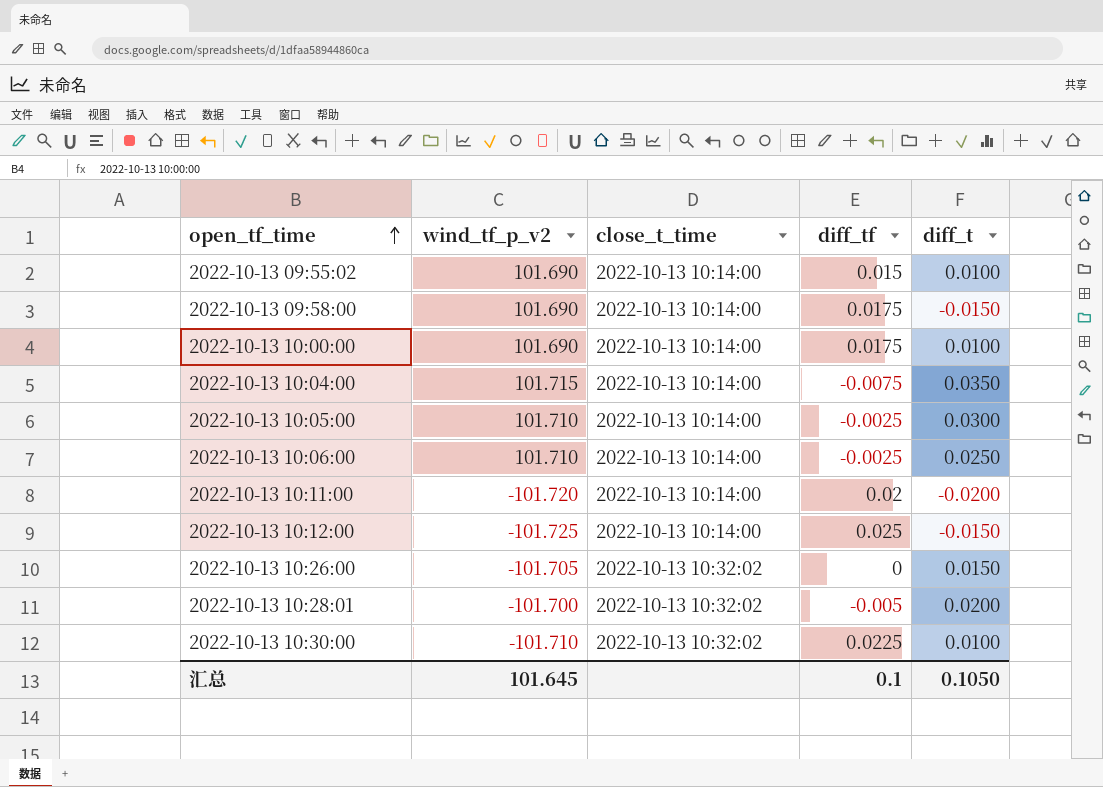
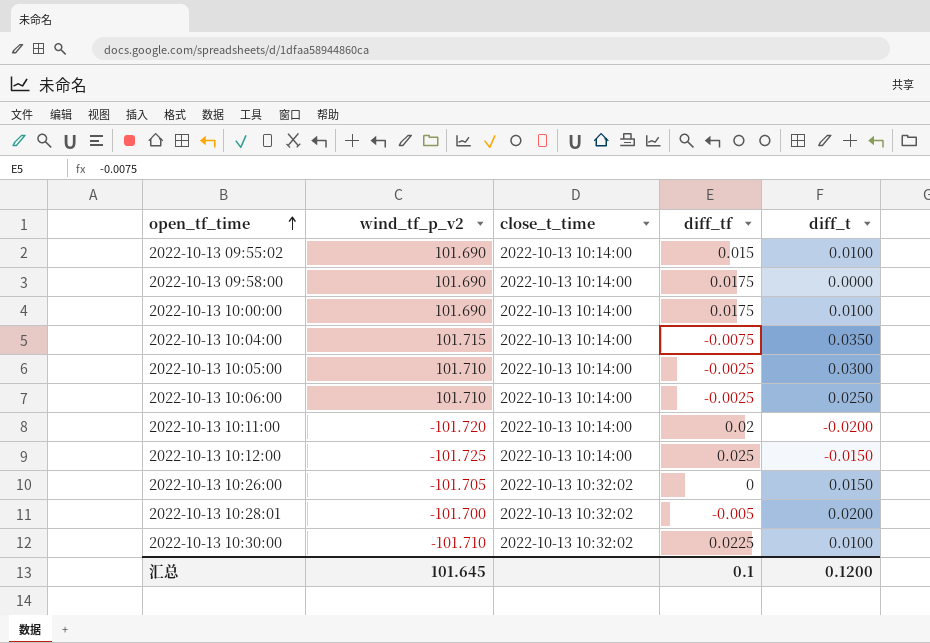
2022-10-13 09:58:00 | diff_t: -0.0150 -> 0.0000
汇总 | diff_t: 0.1050 -> 0.1200

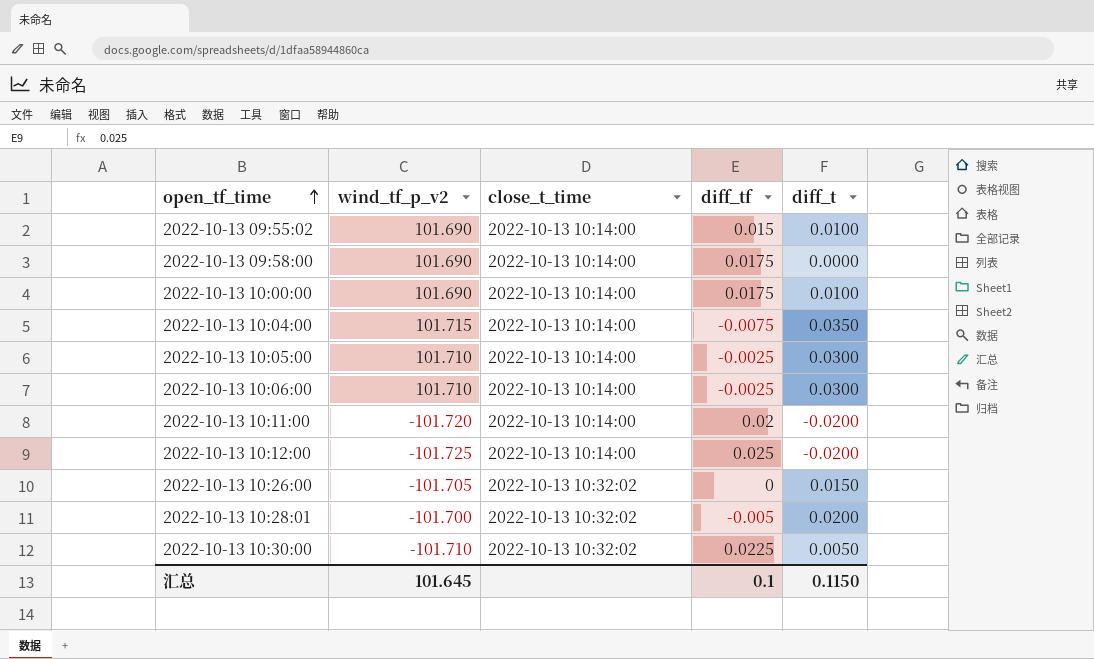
2022-10-13 10:06:00 | diff_t: 0.0250 -> 0.0300
2022-10-13 10:12:00 | diff_t: -0.0150 -> -0.0200
2022-10-13 10:30:00 | diff_t: 0.0100 -> 0.0050
汇总 | diff_t: 0.1200 -> 0.1150

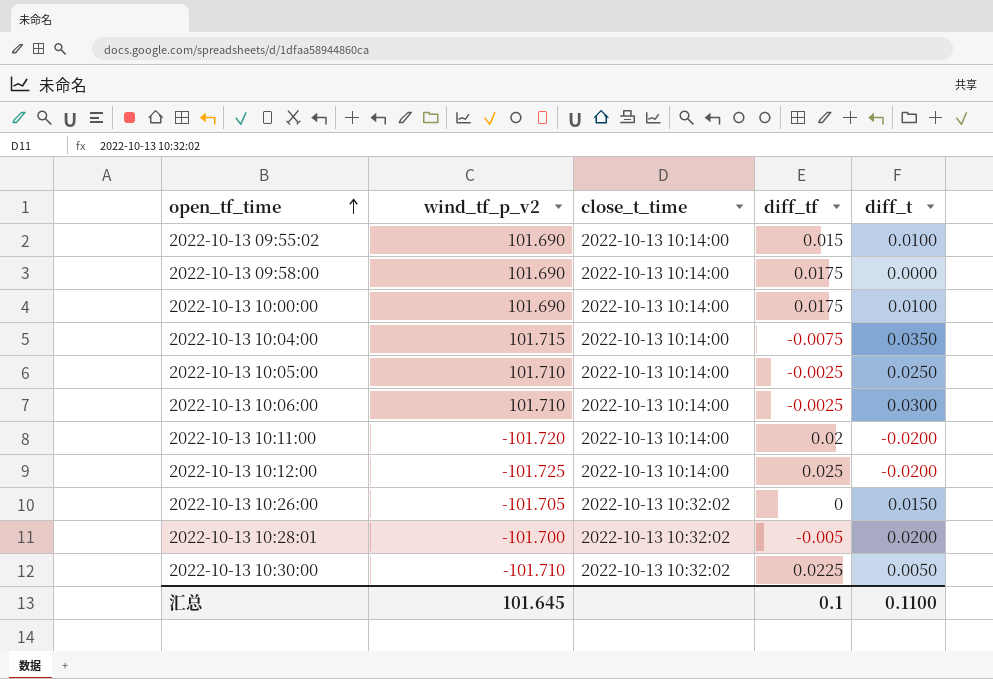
2022-10-13 10:05:00 | diff_t: 0.0300 -> 0.0250
汇总 | diff_t: 0.1150 -> 0.1100

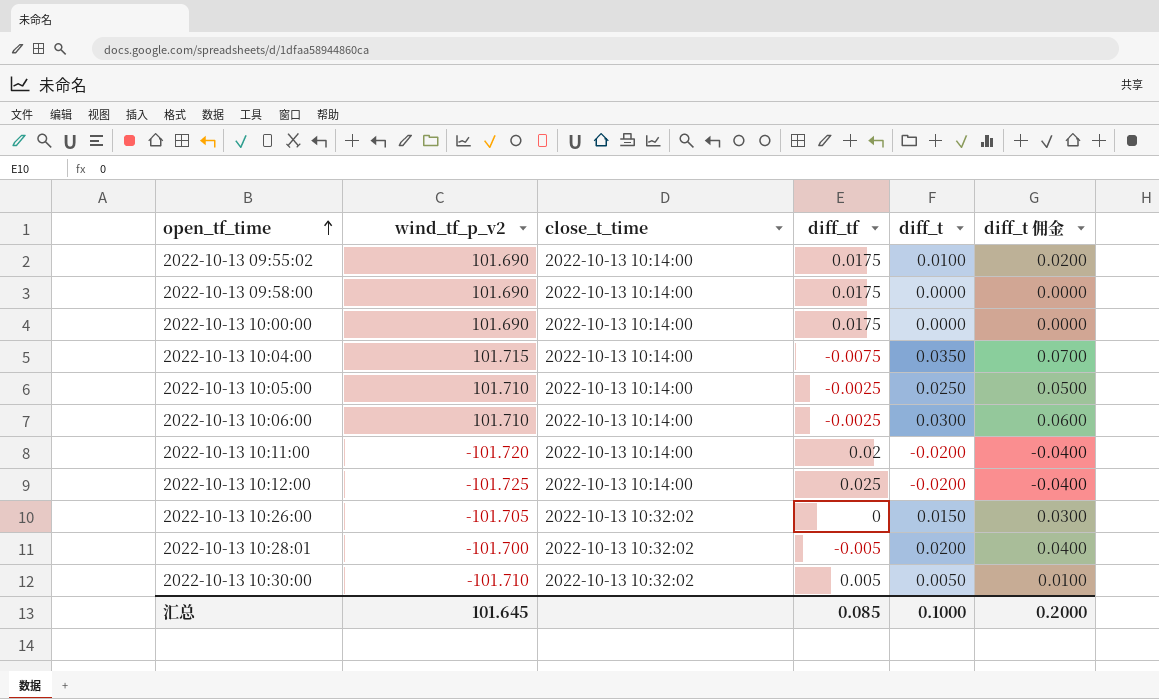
column diff_t 佣金 | formula: none -> [diff_t] * 2
2022-10-13 09:55:02 | diff_tf: 0.015 -> 0.0175
2022-10-13 10:00:00 | diff_t: 0.0100 -> 0.0000
2022-10-13 10:30:00 | diff_tf: 0.0225 -> 0.005
汇总 | diff_tf: 0.1 -> 0.085
汇总 | diff_t: 0.1100 -> 0.1000

